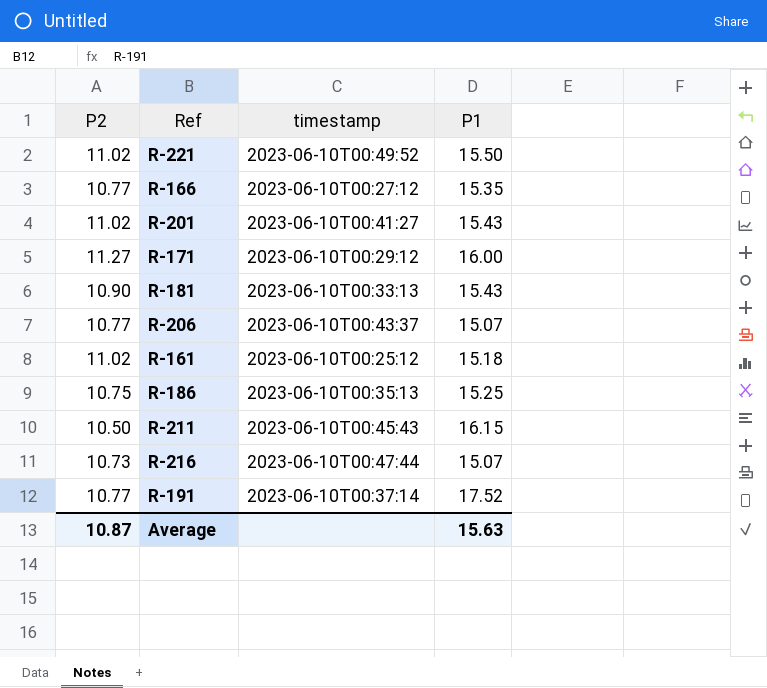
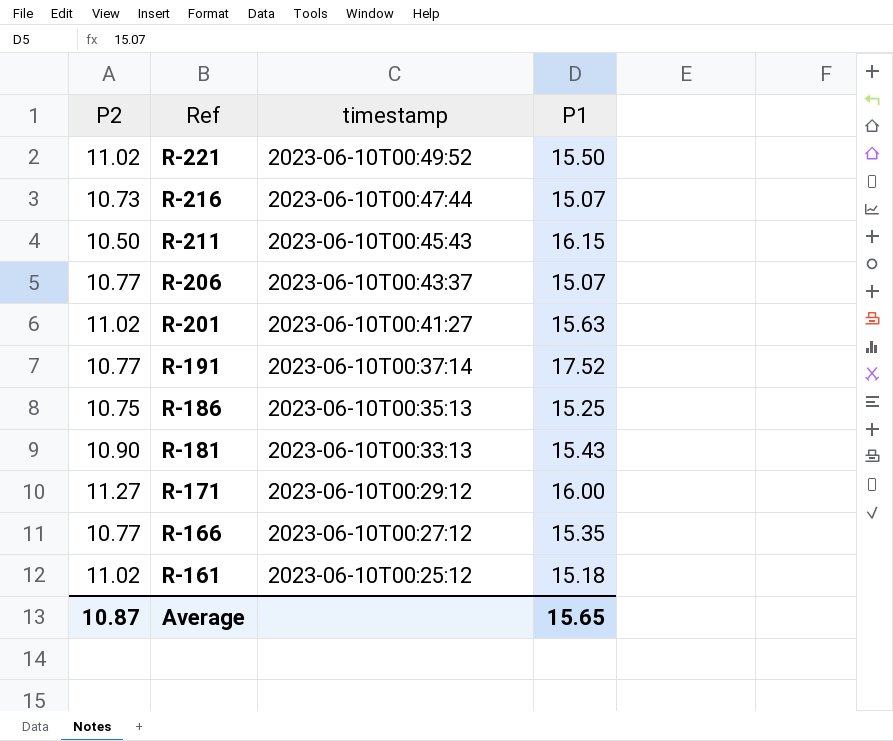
row order: none -> Ref descending
R-201 | P1: 15.43 -> 15.63
Average | P1: 15.63 -> 15.65

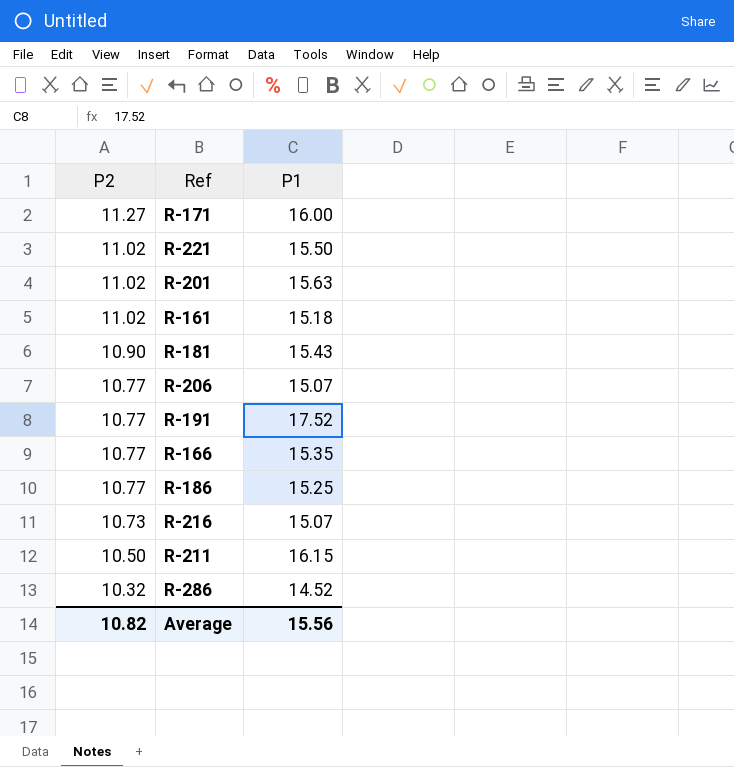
row order: Ref descending -> P2 descending
column timestamp | position: 3 -> none
R-186 | P2: 10.75 -> 10.77
row R-286: none -> 10.32 | 14.52
Average | P2: 10.87 -> 10.82
Average | P1: 15.65 -> 15.56

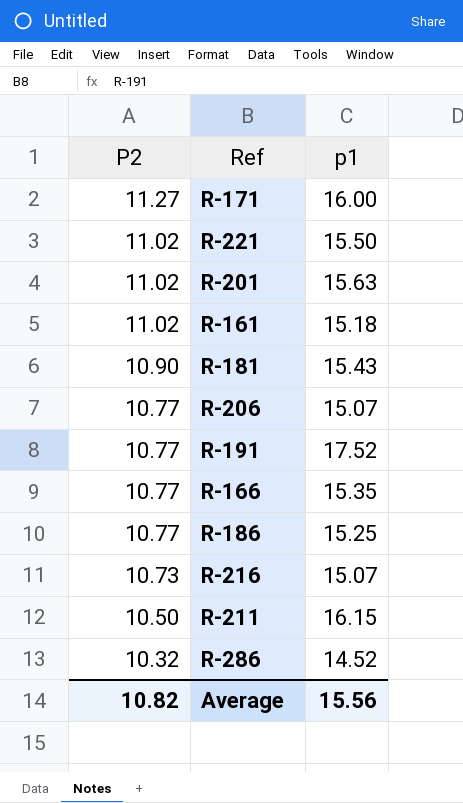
column name: P1 -> p1

